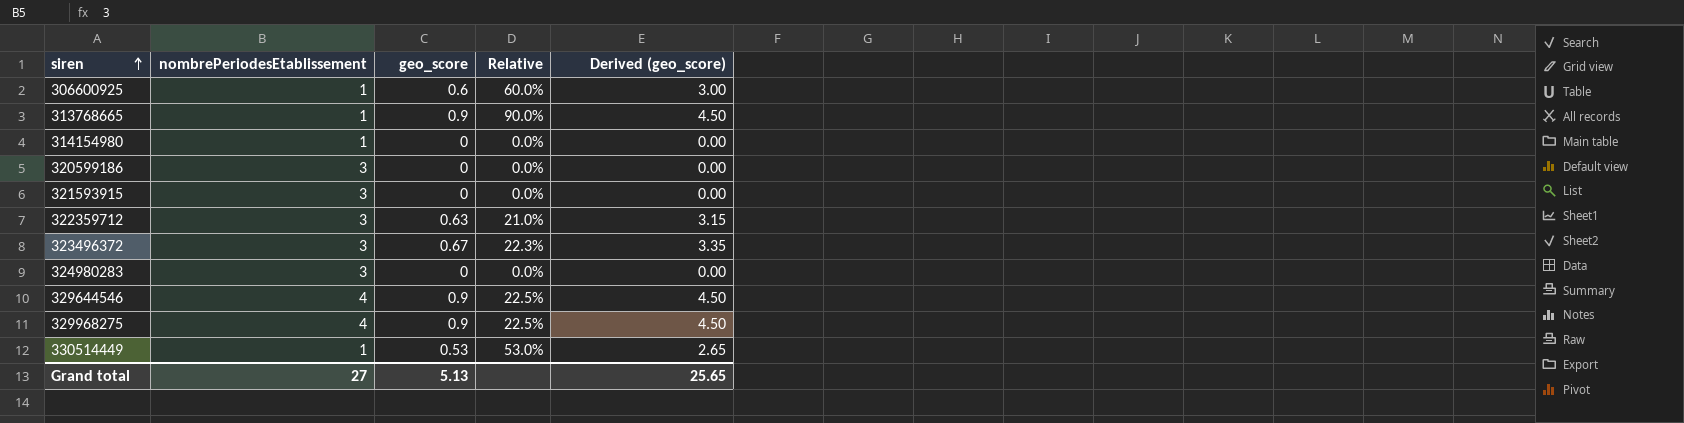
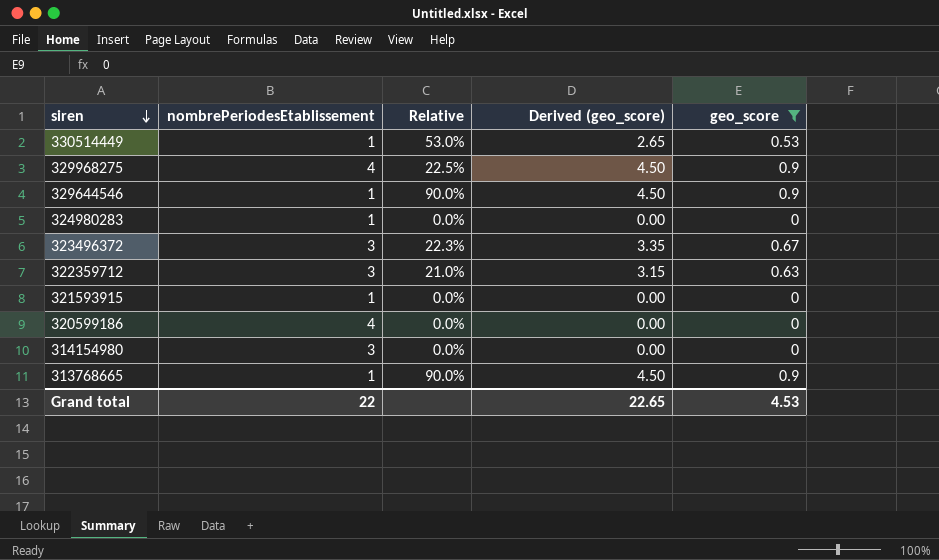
filter: none -> geo_score != 0.6
row order: siren ascending -> siren descending
column geo_score | position: 3 -> 5
329644546 | nombrePeriodesEtablissement: 4 -> 1
329644546 | Relative: 22.5% -> 90.0%
324980283 | nombrePeriodesEtablissement: 3 -> 1
321593915 | nombrePeriodesEtablissement: 3 -> 1
320599186 | nombrePeriodesEtablissement: 3 -> 4
314154980 | nombrePeriodesEtablissement: 1 -> 3
Grand total | nombrePeriodesEtablissement: 27 -> 22
Grand total | Derived (geo_score): 25.65 -> 22.65
Grand total | geo_score: 5.13 -> 4.53

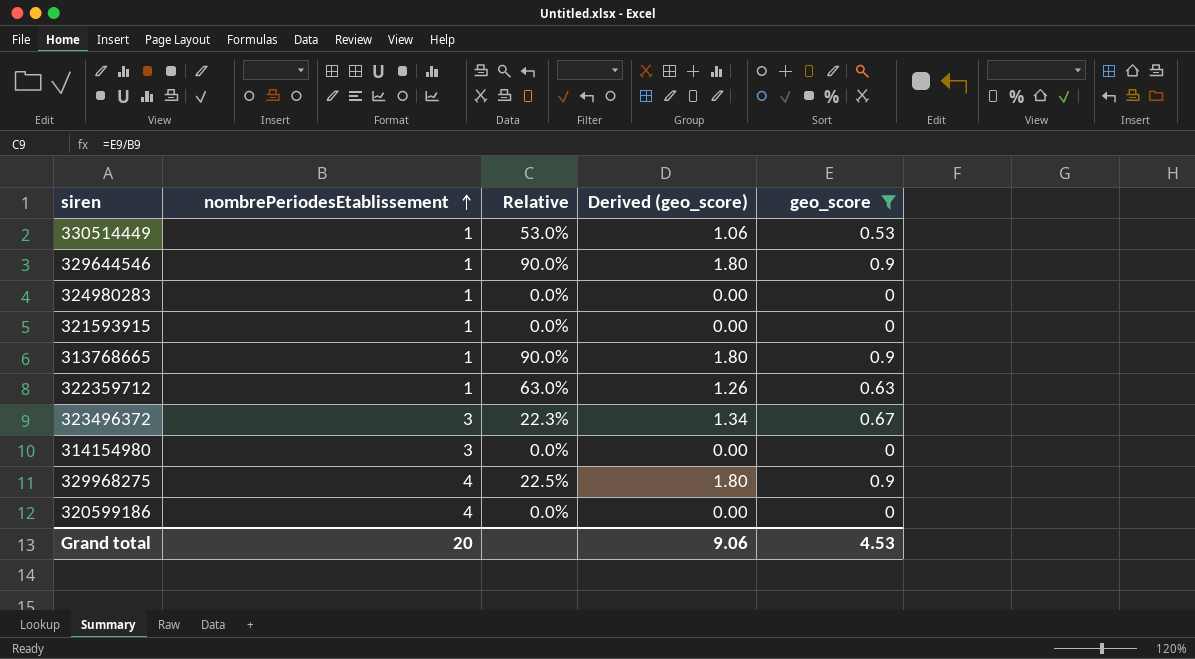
row order: siren descending -> nombrePeriodesEtablissement ascending
column Derived (geo_score) | formula: [geo_score] * 5 -> [geo_score] * 2
322359712 | nombrePeriodesEtablissement: 3 -> 1
322359712 | Relative: 21.0% -> 63.0%
Grand total | nombrePeriodesEtablissement: 22 -> 20
Grand total | Derived (geo_score): 22.65 -> 9.06

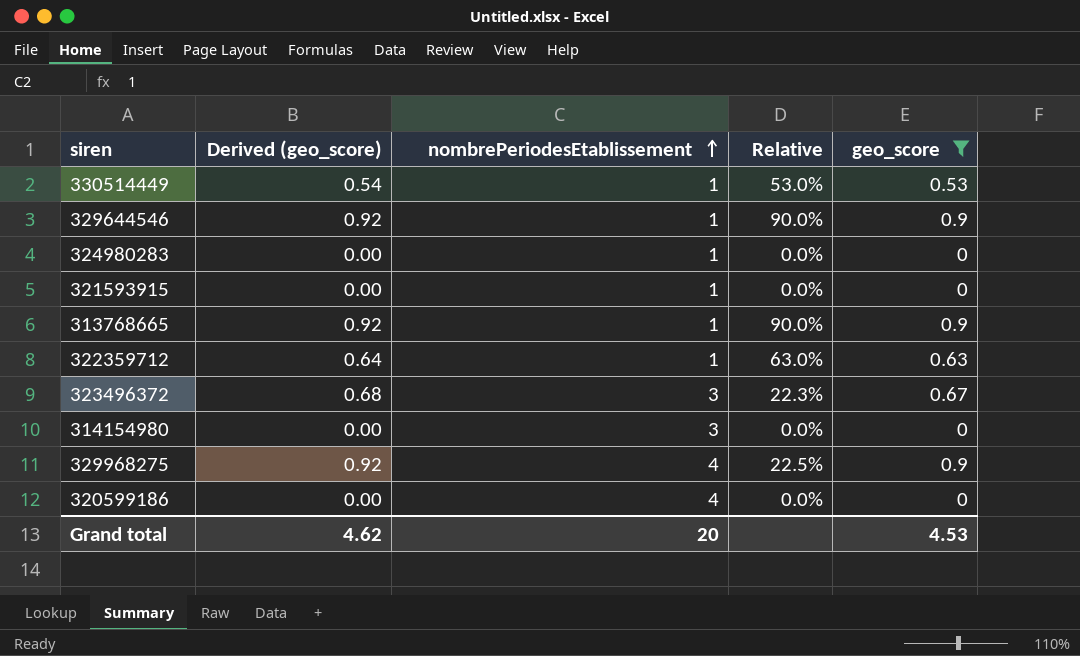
column Derived (geo_score) | formula: [geo_score] * 2 -> [geo_score] * 1.02
column Derived (geo_score) | position: 4 -> 2
Grand total | Derived (geo_score): 9.06 -> 4.62

